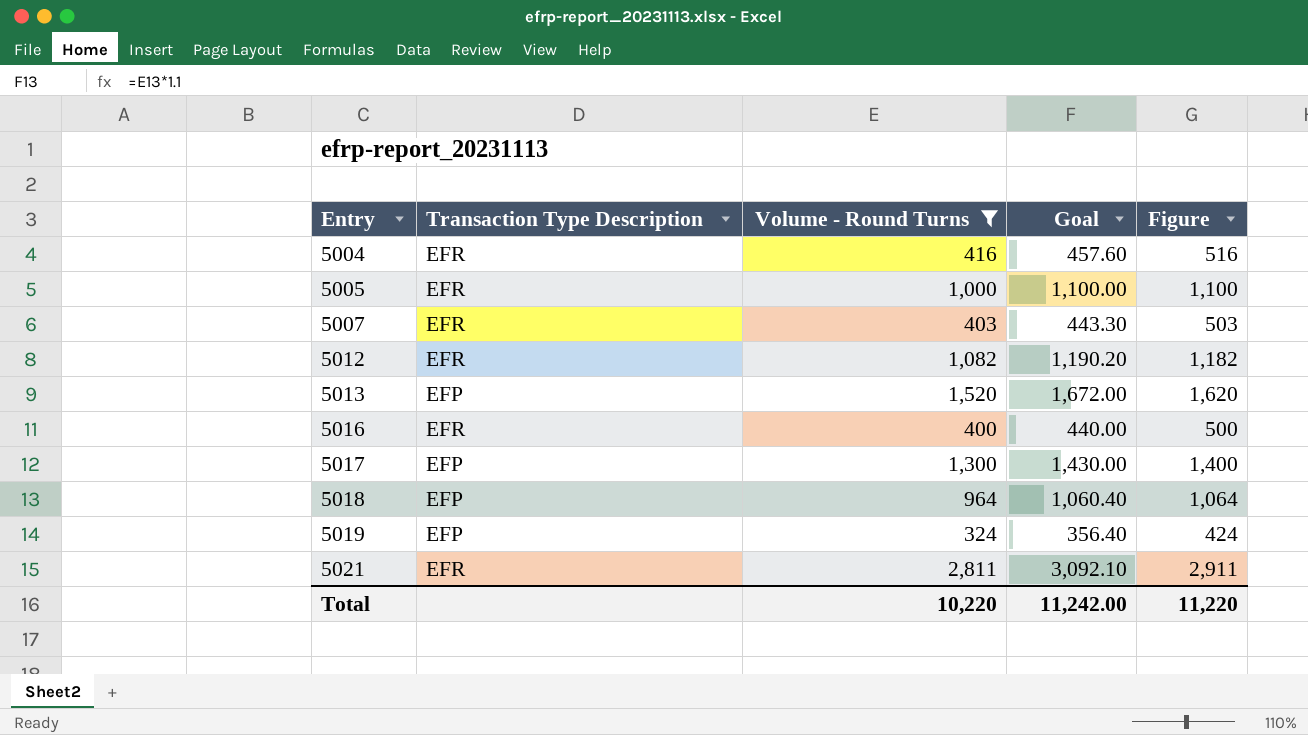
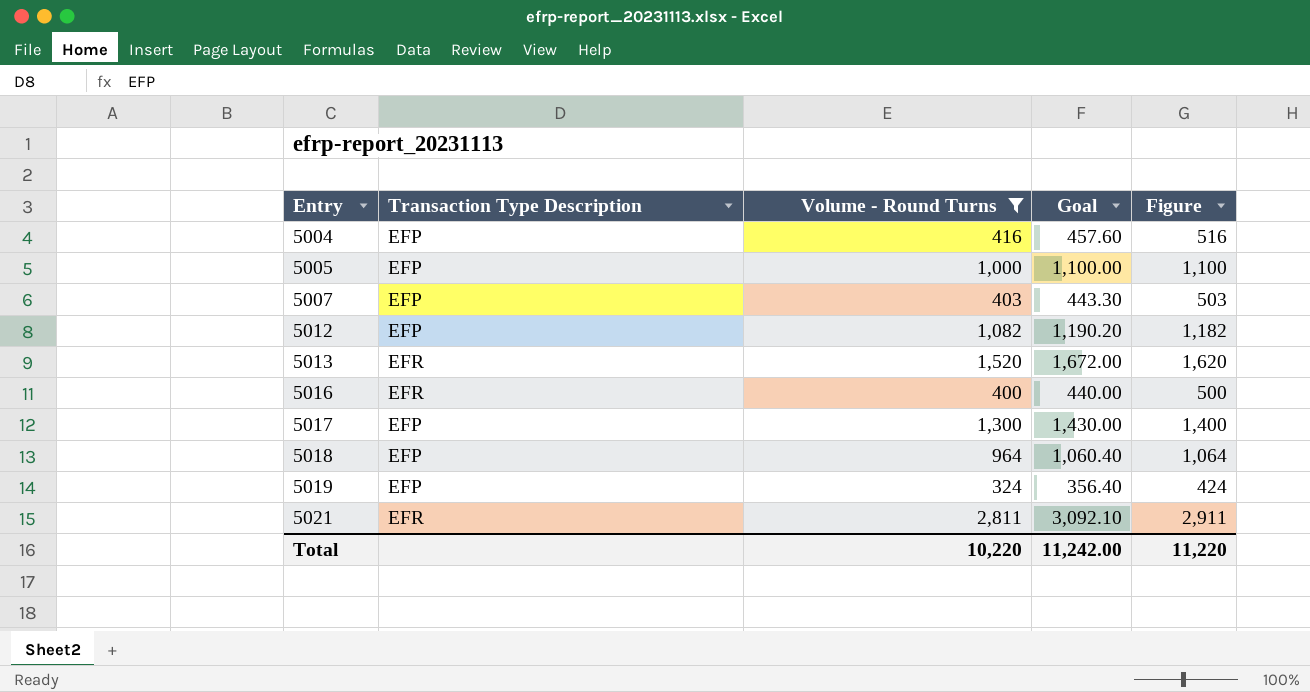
5004 | Transaction Type Description: EFR -> EFP
5005 | Transaction Type Description: EFR -> EFP
5007 | Transaction Type Description: EFR -> EFP
5012 | Transaction Type Description: EFR -> EFP
5013 | Transaction Type Description: EFP -> EFR

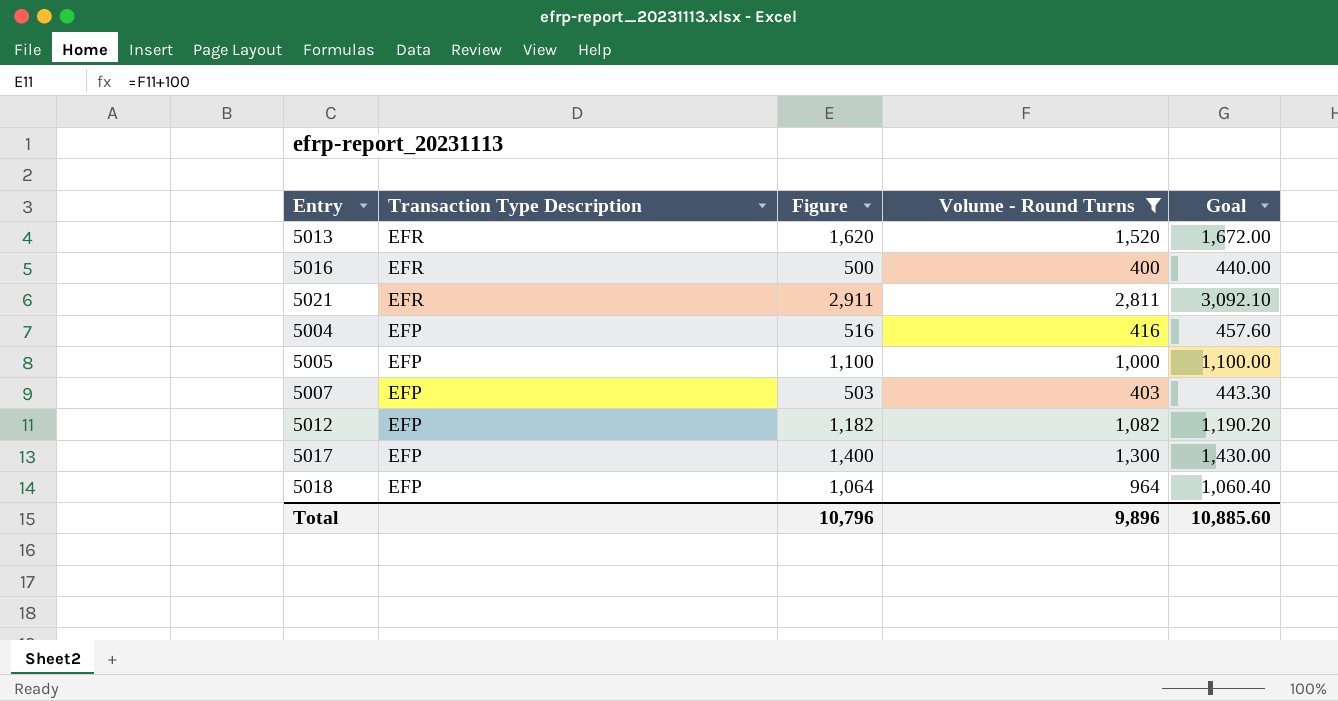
row order: Entry ascending -> Transaction Type Description descending
column Figure | position: 5 -> 3
row 5019: EFP | 324 | 356.40 | 424 -> none
Total | Figure: 11,220 -> 10,796
Total | Volume - Round Turns: 10,220 -> 9,896
Total | Goal: 11,242.00 -> 10,885.60

